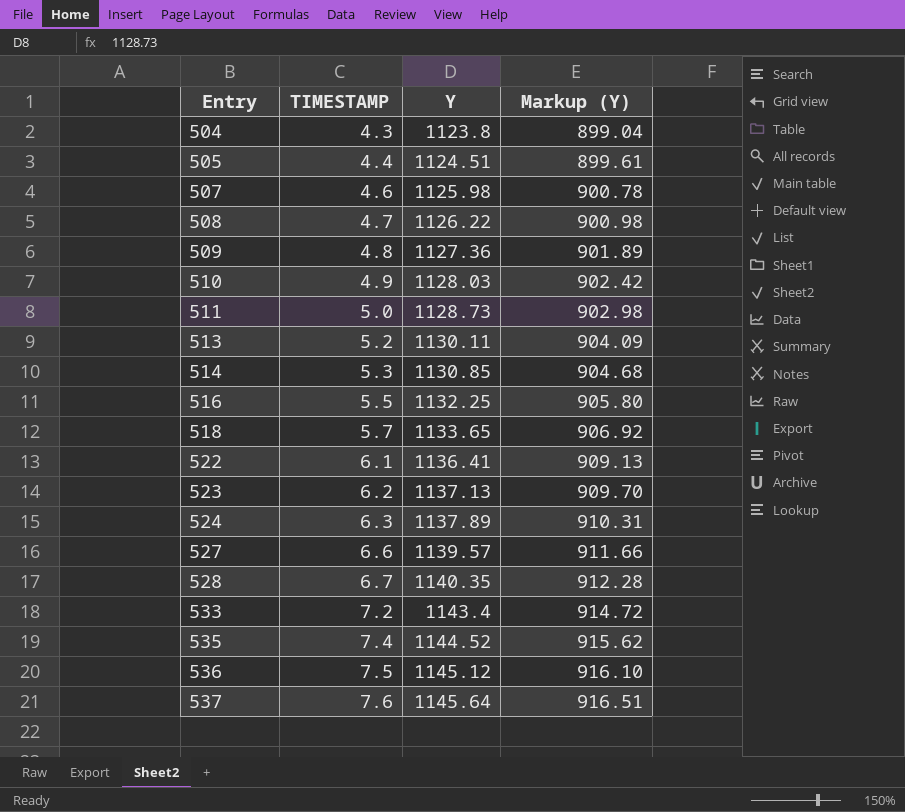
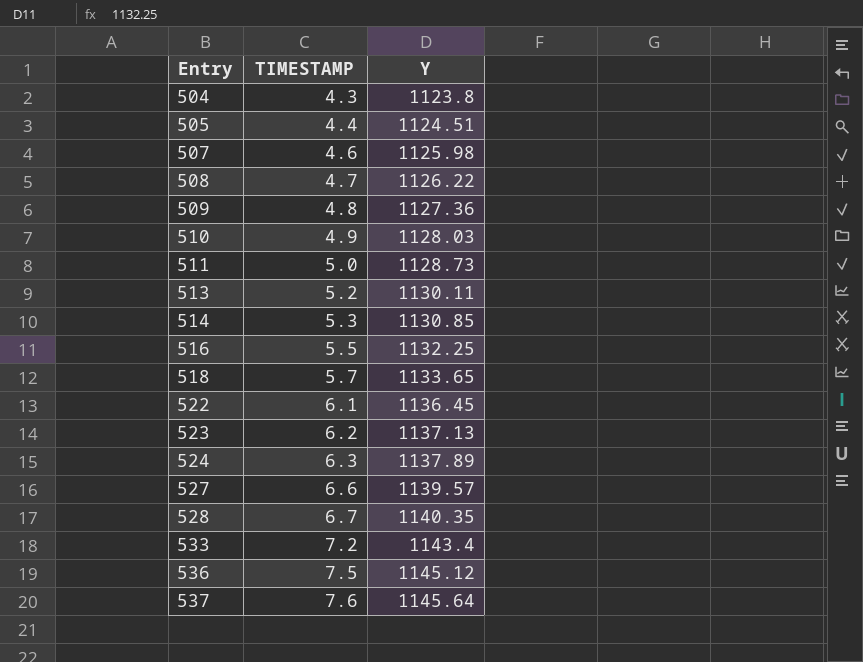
column Markup (Y) | formula: [Y] * 0.8 -> none
row 535: 7.4 | 1144.52 | 915.62 -> none
522 | Y: 1136.41 -> 1136.45

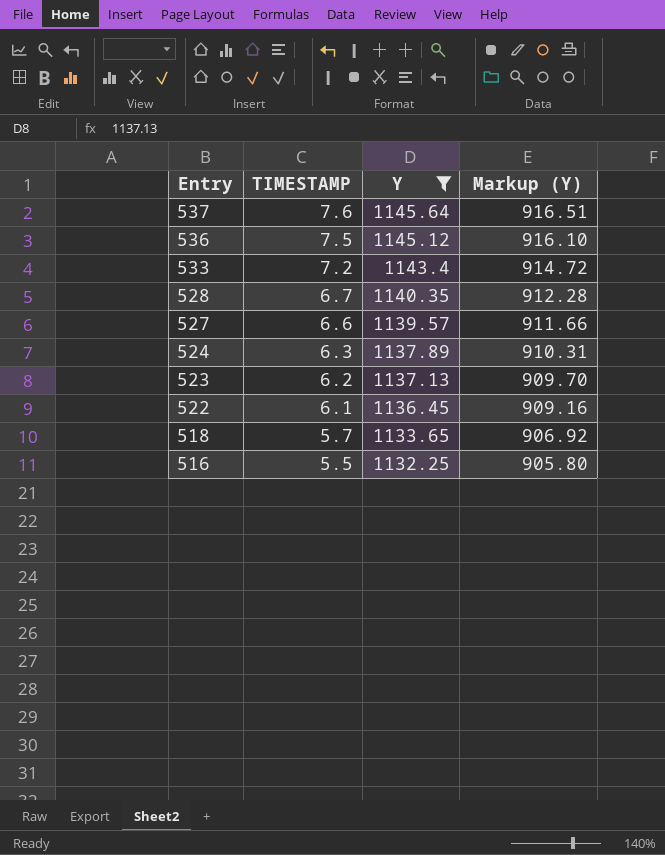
filter: none -> Y >= 1132.25
row order: Entry ascending -> Entry descending
column Markup (Y) | formula: none -> [Y] * 0.8

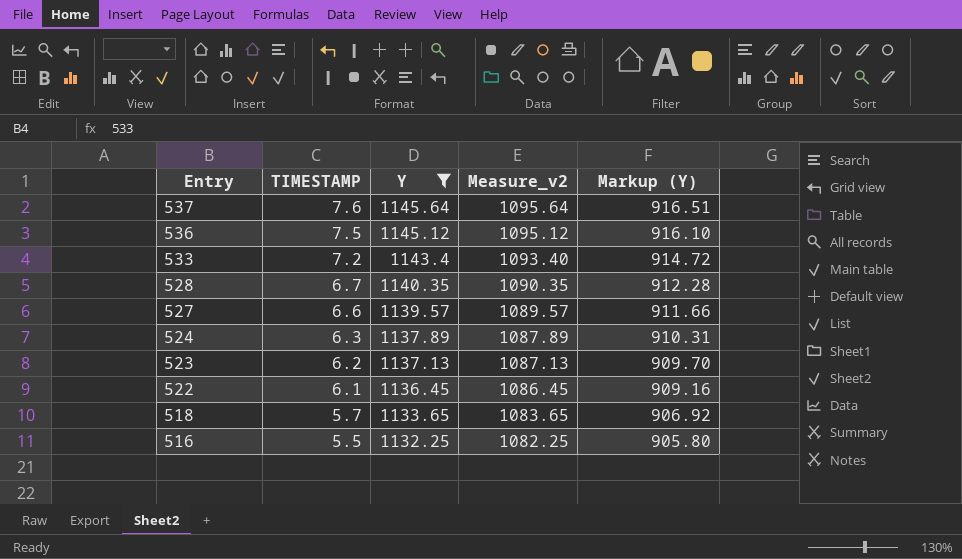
column Measure_v2 | formula: none -> [Y] - 50

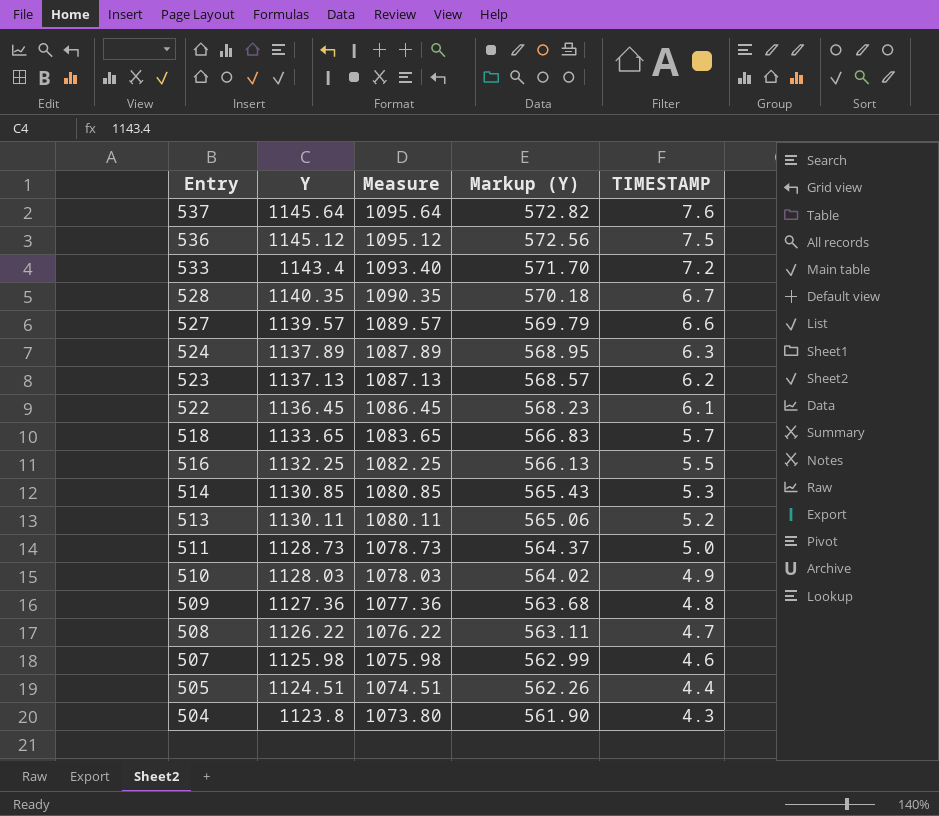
filter: Y >= 1132.25 -> none
column name: Measure_v2 -> Measure
column Markup (Y) | formula: [Y] * 0.8 -> [Y] * 0.5
column TIMESTAMP | position: 2 -> 5

